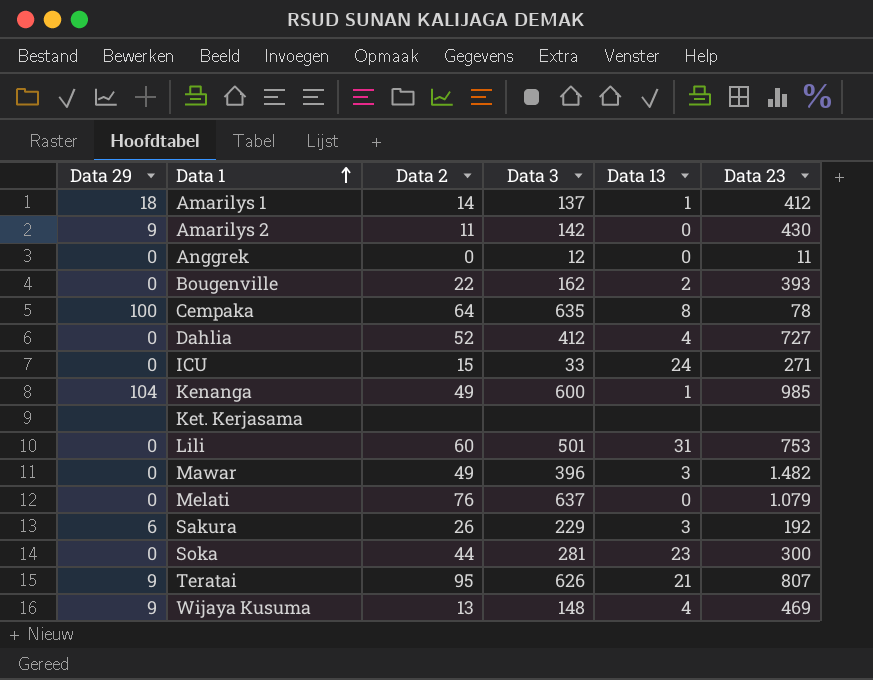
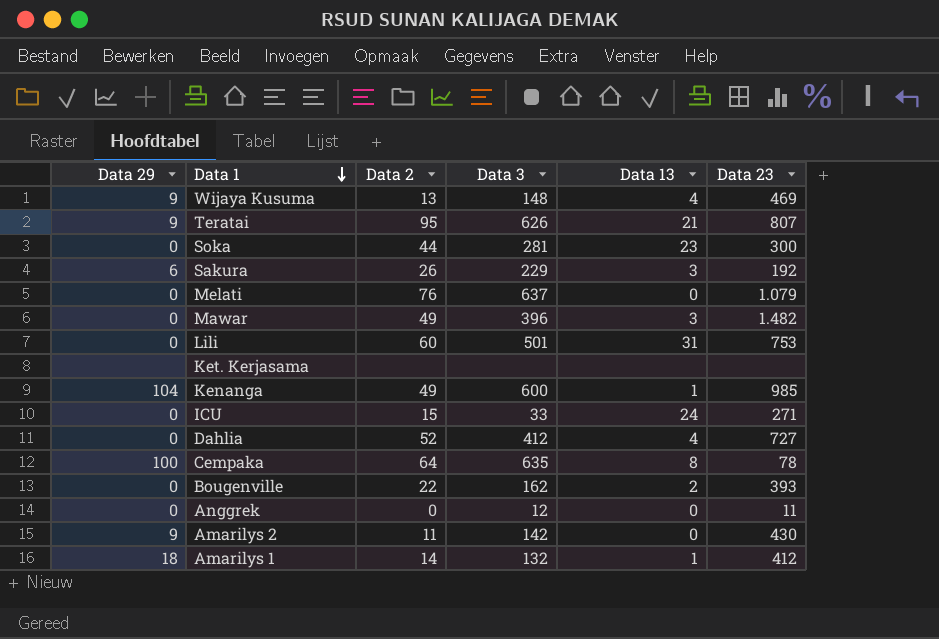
row order: Data 1 ascending -> Data 1 descending
Amarilys 1 | Data 3: 137 -> 132

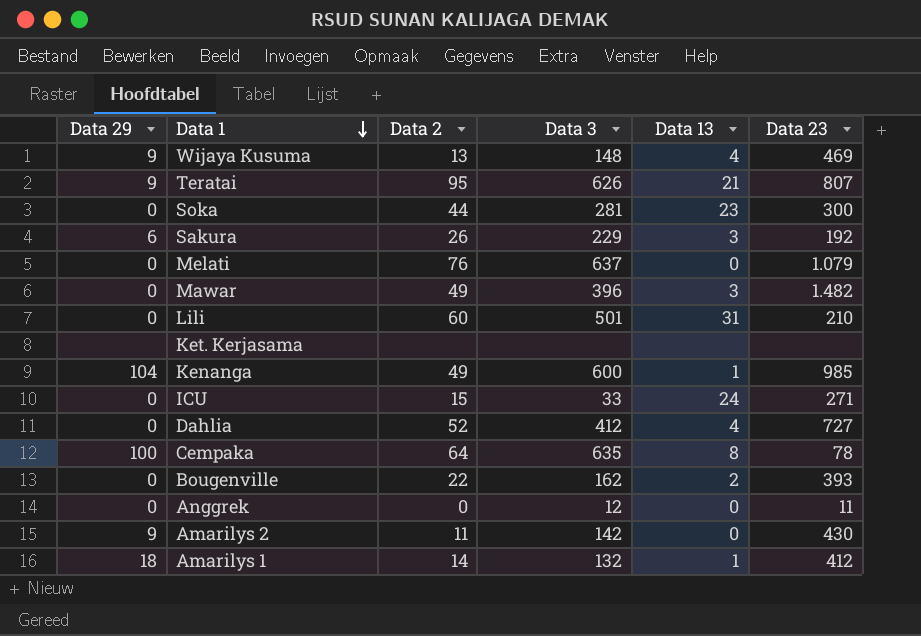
Lili | Data 23: 753 -> 210

